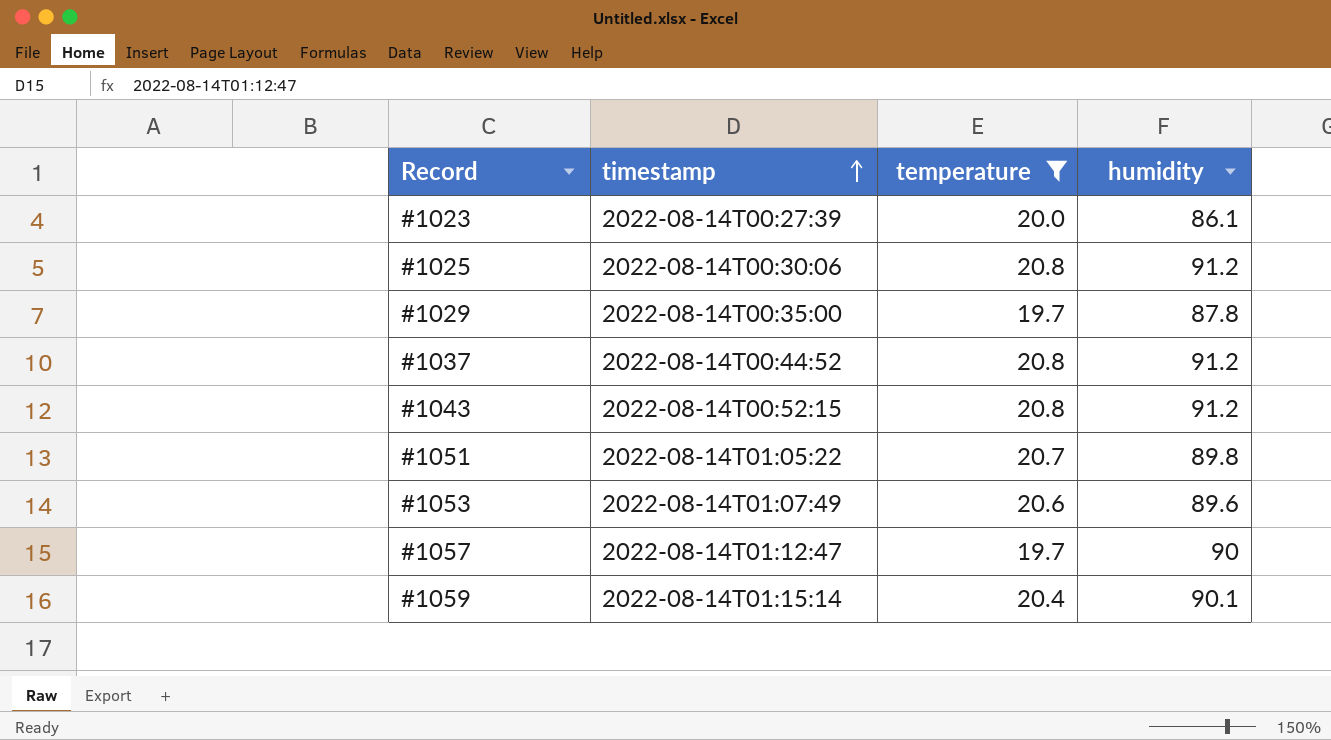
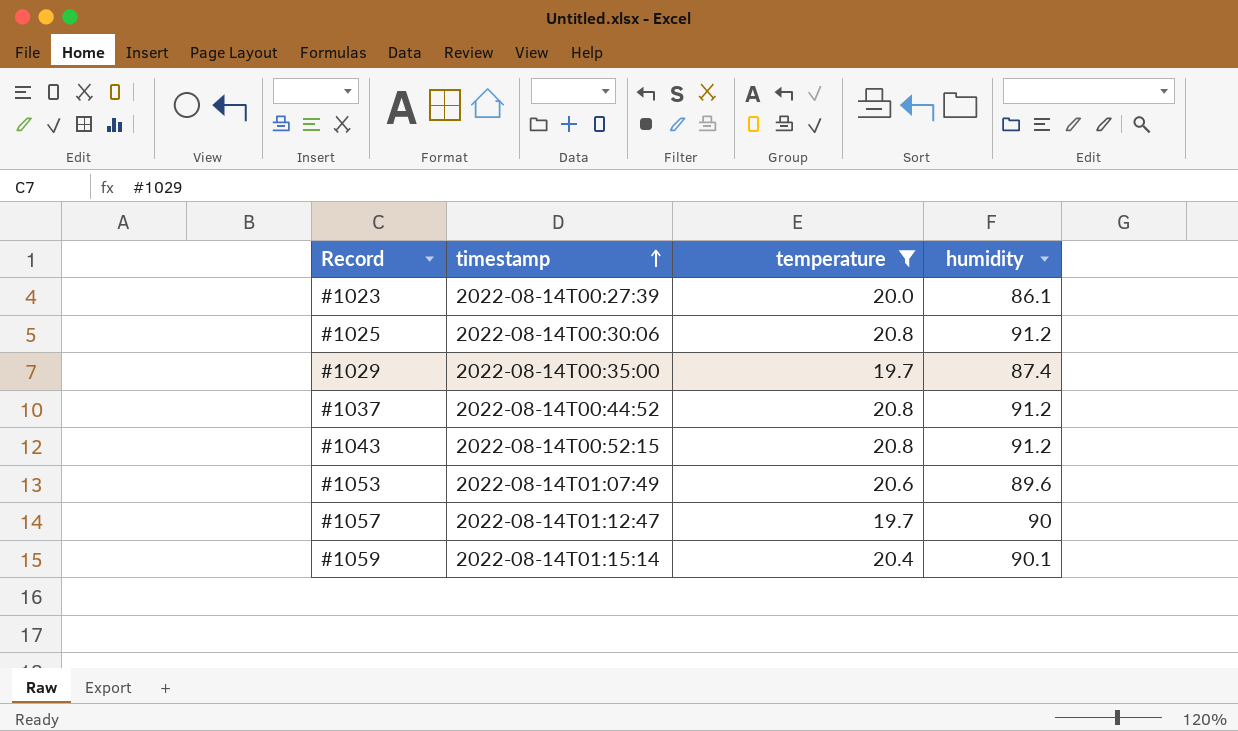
row #1051: 2022-08-14T01:05:22 | 20.7 | 89.8 -> none
#1029 | humidity: 87.8 -> 87.4

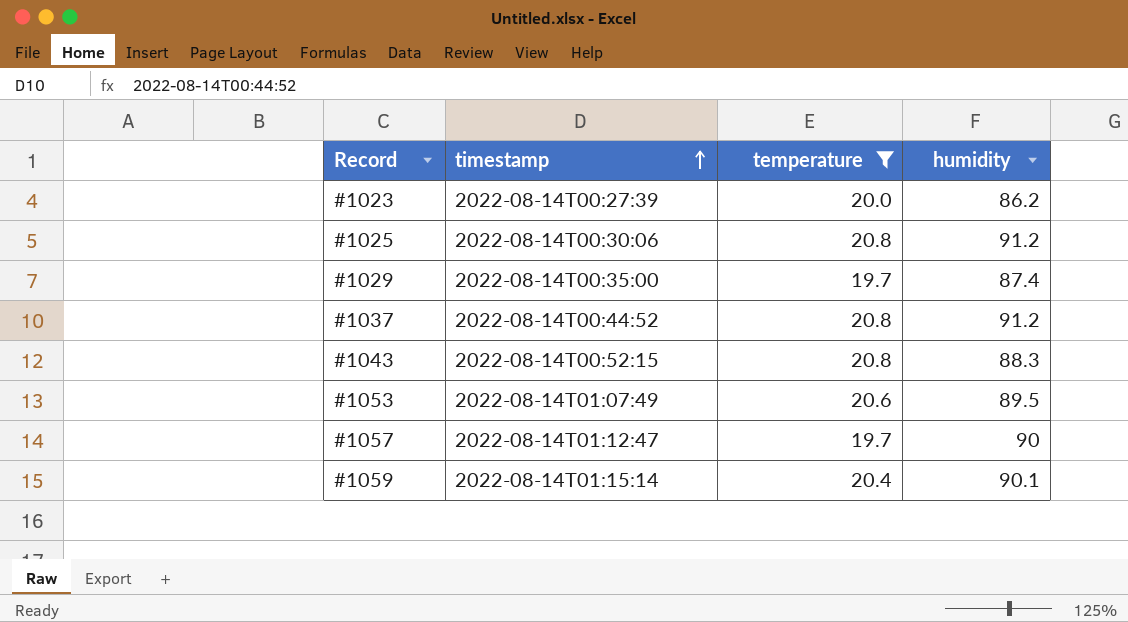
#1023 | humidity: 86.1 -> 86.2
#1043 | humidity: 91.2 -> 88.3
#1053 | humidity: 89.6 -> 89.5

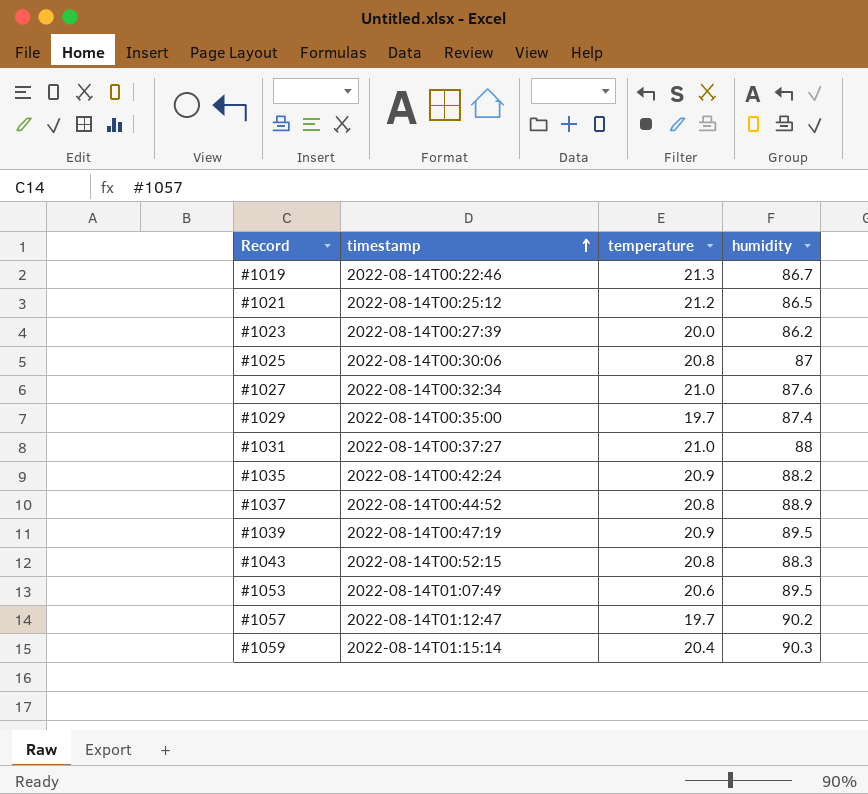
filter: temperature <= 20.8 -> none
#1025 | humidity: 91.2 -> 87
#1037 | humidity: 91.2 -> 88.9
#1057 | humidity: 90 -> 90.2
#1059 | humidity: 90.1 -> 90.3

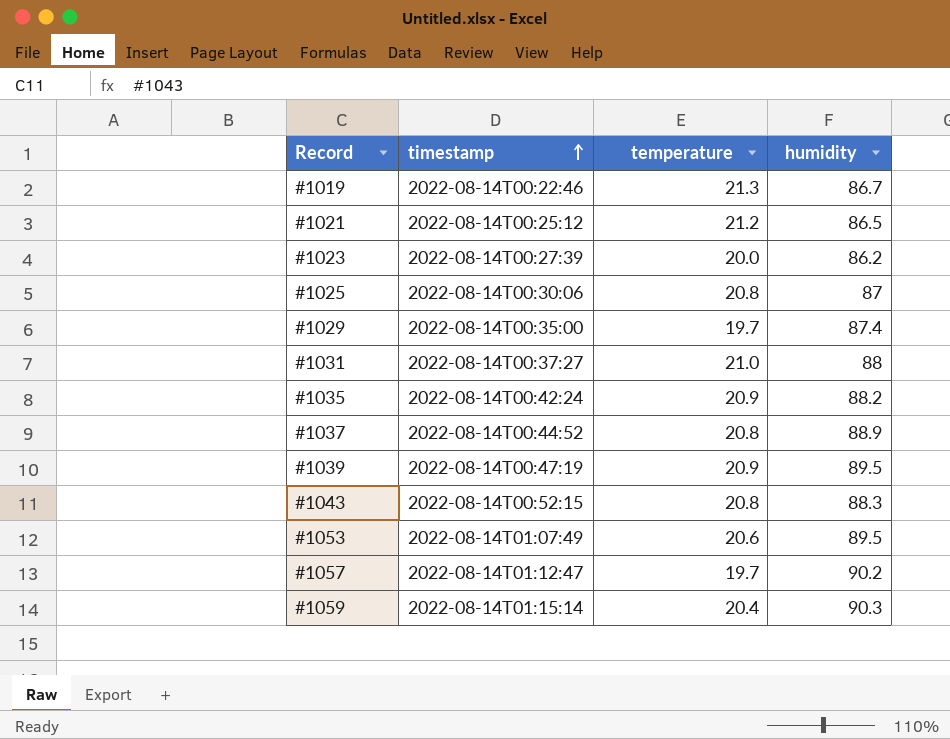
row #1027: 2022-08-14T00:32:34 | 21.0 | 87.6 -> none

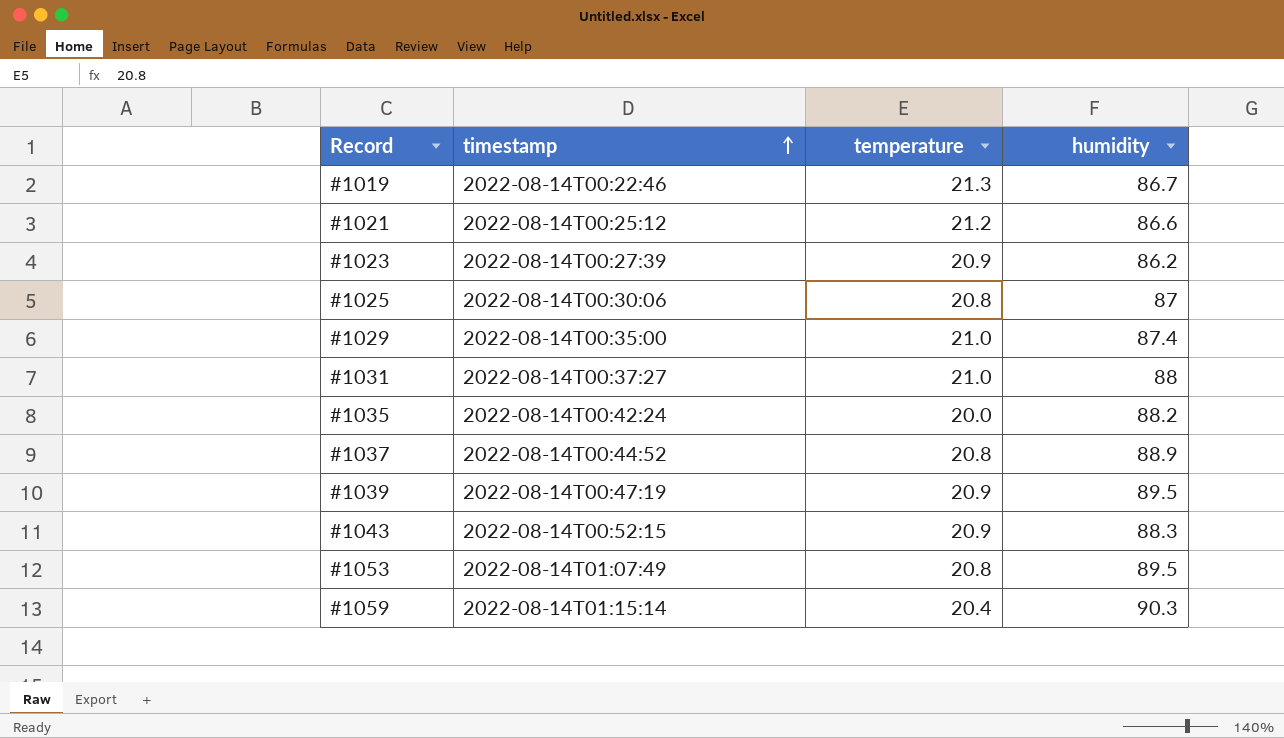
row #1057: 2022-08-14T01:12:47 | 19.7 | 90.2 -> none
#1021 | humidity: 86.5 -> 86.6
#1023 | temperature: 20.0 -> 20.9
#1029 | temperature: 19.7 -> 21.0
#1035 | temperature: 20.9 -> 20.0
#1043 | temperature: 20.8 -> 20.9
#1053 | temperature: 20.6 -> 20.8

